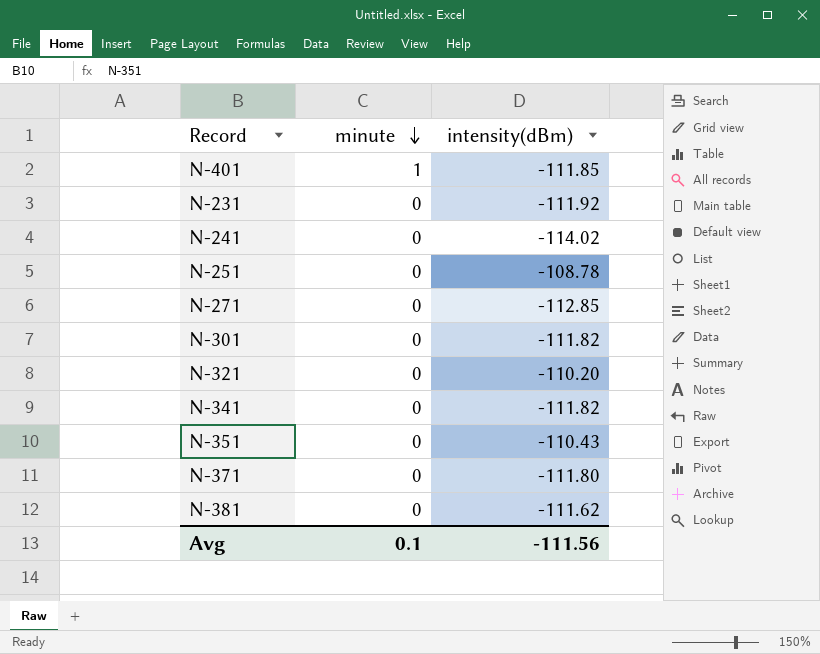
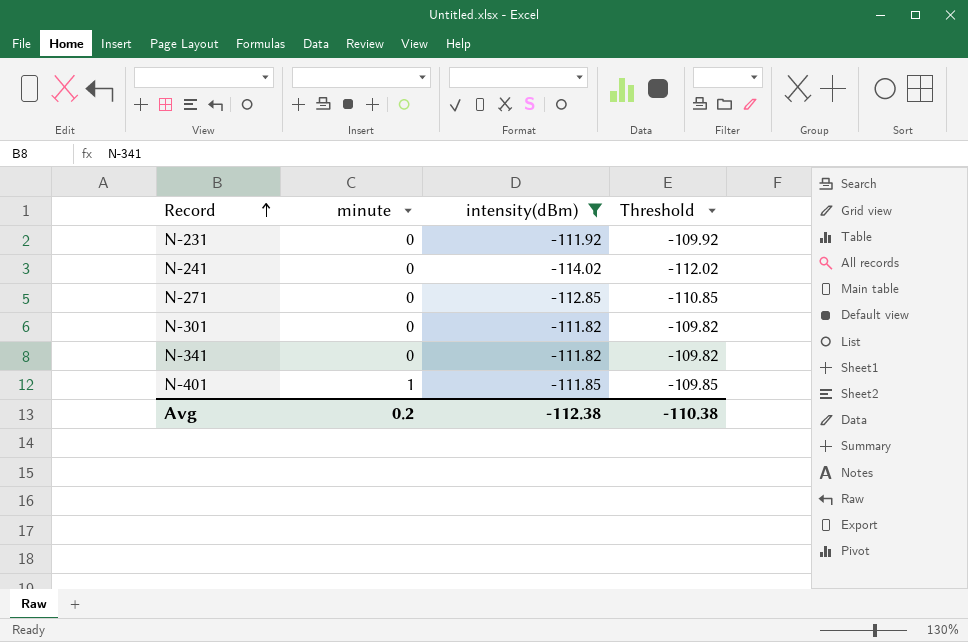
filter: none -> intensity(dBm) <= -111.82
row order: minute descending -> Record ascending
column Threshold | formula: none -> [intensity(dBm)] + 2
Avg | minute: 0.1 -> 0.2
Avg | intensity(dBm): -111.56 -> -112.38

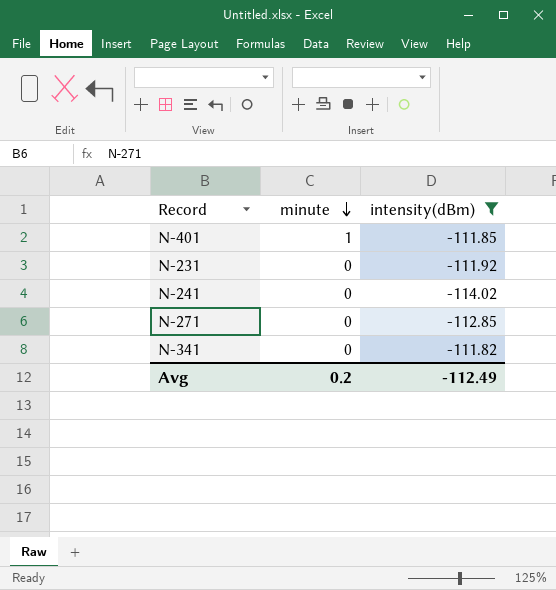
row order: Record ascending -> minute descending
column Threshold | formula: [intensity(dBm)] + 2 -> none
row N-301: 0 | -111.82 | -109.82 -> none
Avg | intensity(dBm): -112.38 -> -112.49

